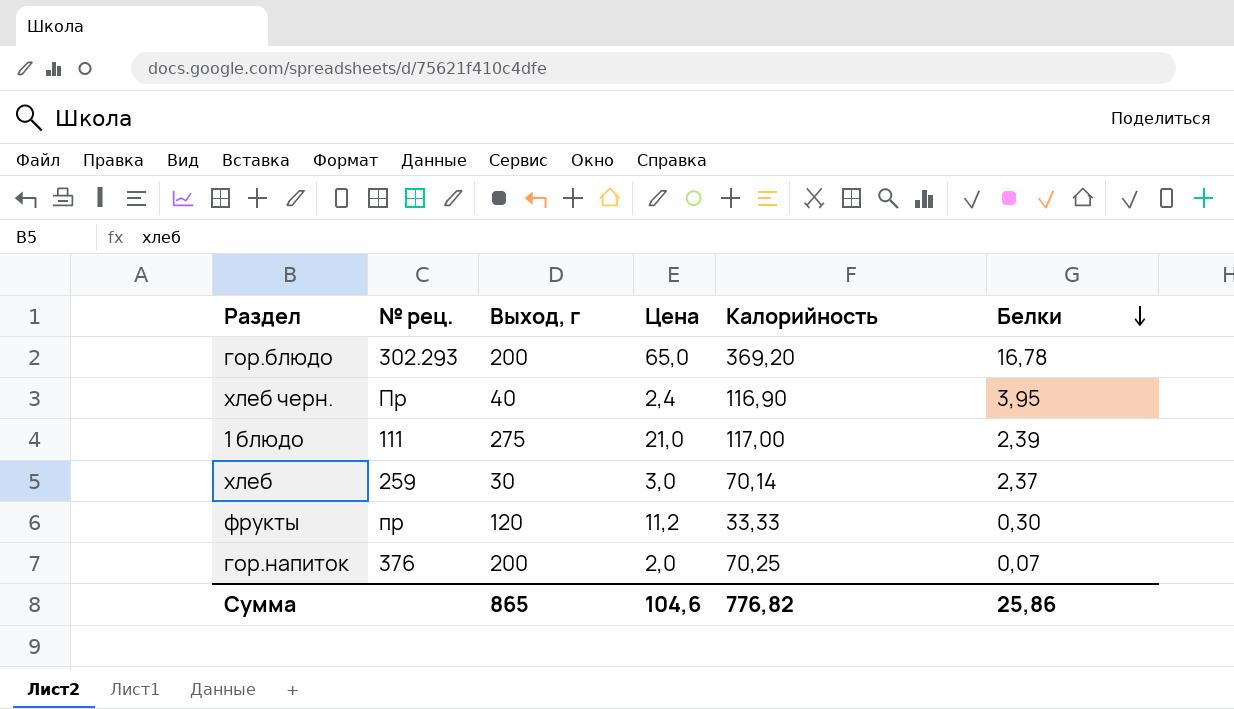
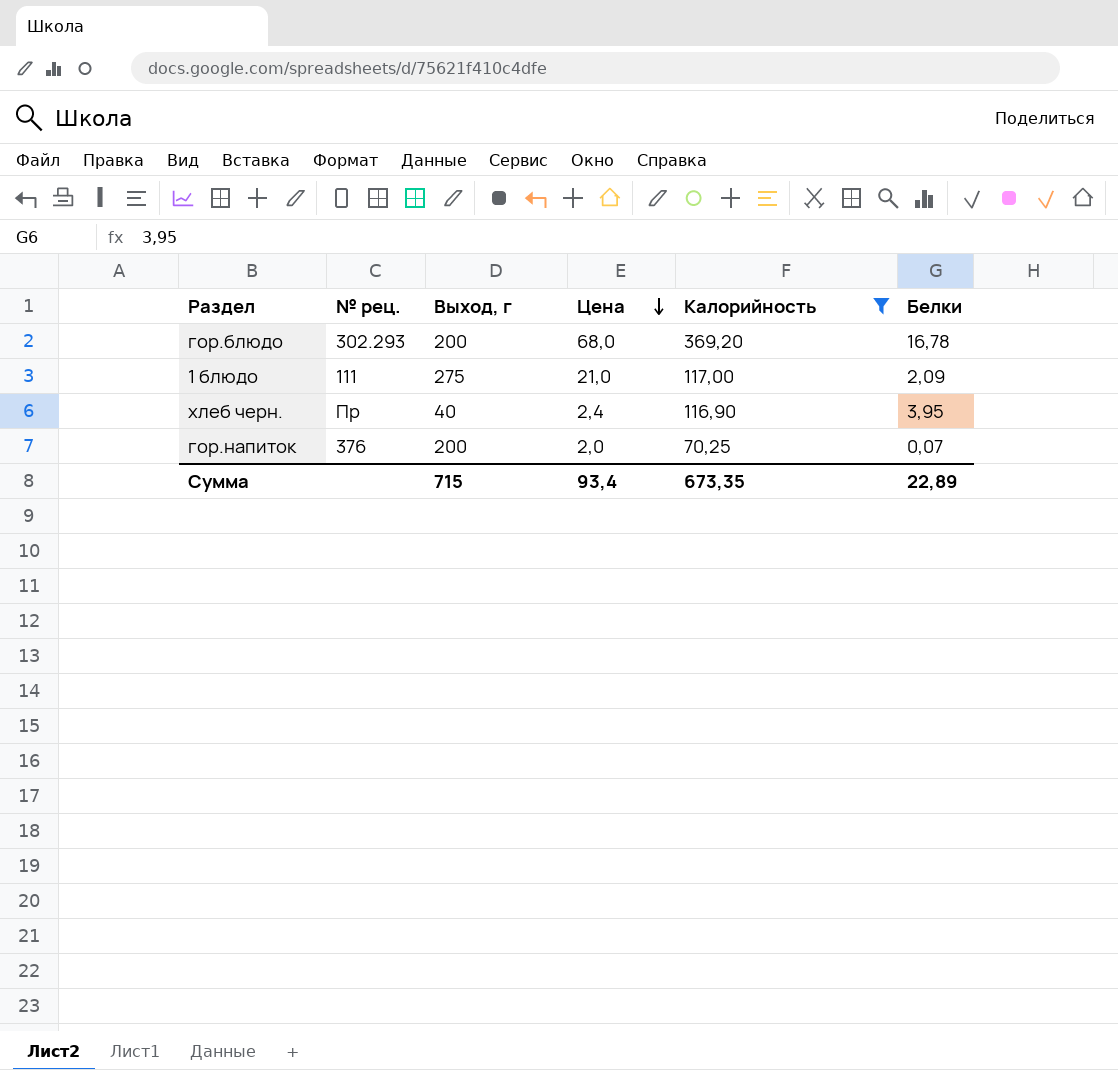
filter: none -> Калорийность >= 70,25
row order: Белки descending -> Цена descending
гор.блюдо | Цена: 65,0 -> 68,0
1 блюдо | Белки: 2,39 -> 2,09
Сумма | Выход, г: 865 -> 715
Сумма | Цена: 104,6 -> 93,4
Сумма | Калорийность: 776,82 -> 673,35
Сумма | Белки: 25,86 -> 22,89

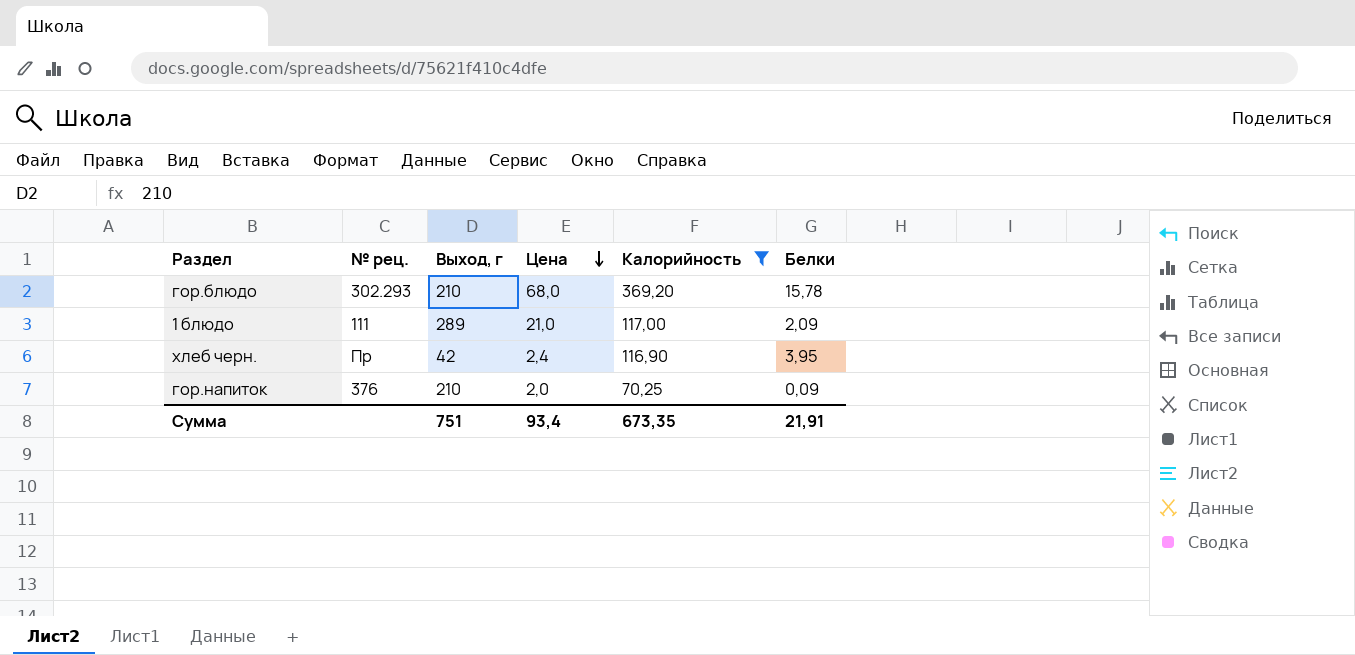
гор.блюдо | Выход, г: 200 -> 210
гор.блюдо | Белки: 16,78 -> 15,78
1 блюдо | Выход, г: 275 -> 289
хлеб черн. | Выход, г: 40 -> 42
гор.напиток | Выход, г: 200 -> 210
гор.напиток | Белки: 0,07 -> 0,09
Сумма | Выход, г: 715 -> 751
Сумма | Белки: 22,89 -> 21,91

